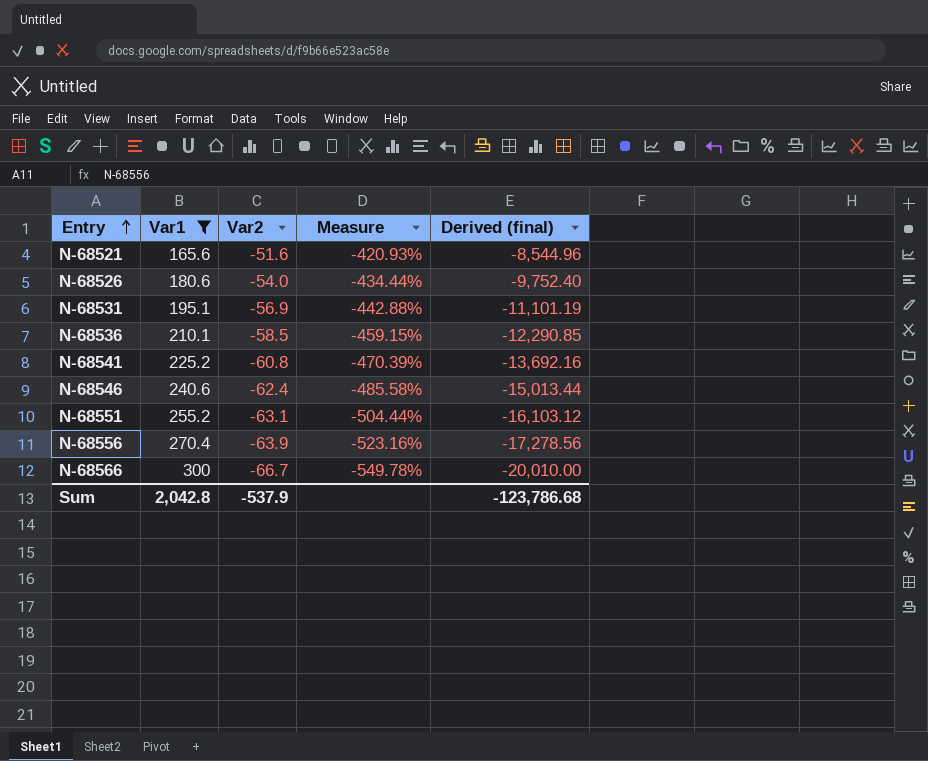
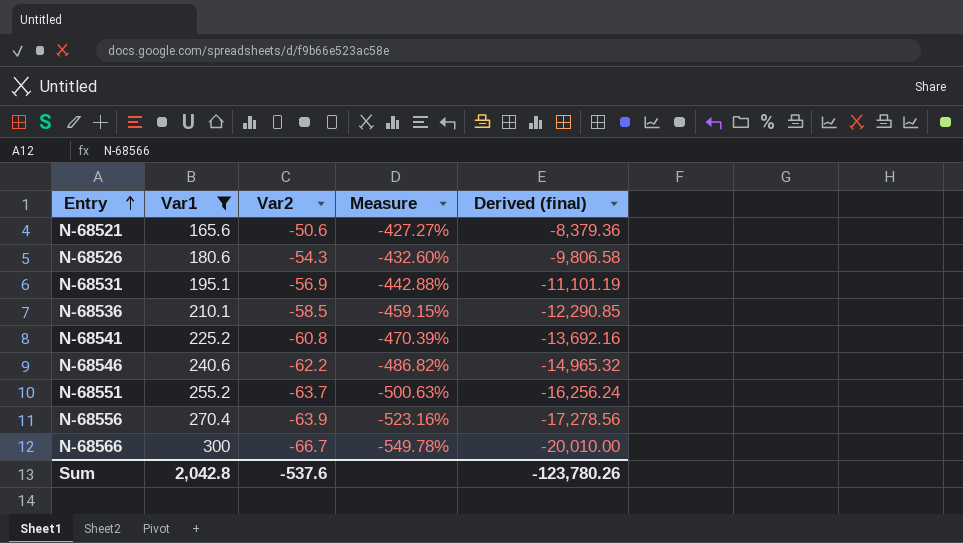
N-68521 | Var2: -51.6 -> -50.6
N-68521 | Measure: -420.93% -> -427.27%
N-68521 | Derived (final): -8,544.96 -> -8,379.36
N-68526 | Var2: -54.0 -> -54.3
N-68526 | Measure: -434.44% -> -432.60%
N-68526 | Derived (final): -9,752.40 -> -9,806.58
N-68546 | Var2: -62.4 -> -62.2
N-68546 | Measure: -485.58% -> -486.82%
N-68546 | Derived (final): -15,013.44 -> -14,965.32
N-68551 | Var2: -63.1 -> -63.7
N-68551 | Measure: -504.44% -> -500.63%
N-68551 | Derived (final): -16,103.12 -> -16,256.24
Sum | Var2: -537.9 -> -537.6
Sum | Derived (final): -123,786.68 -> -123,780.26

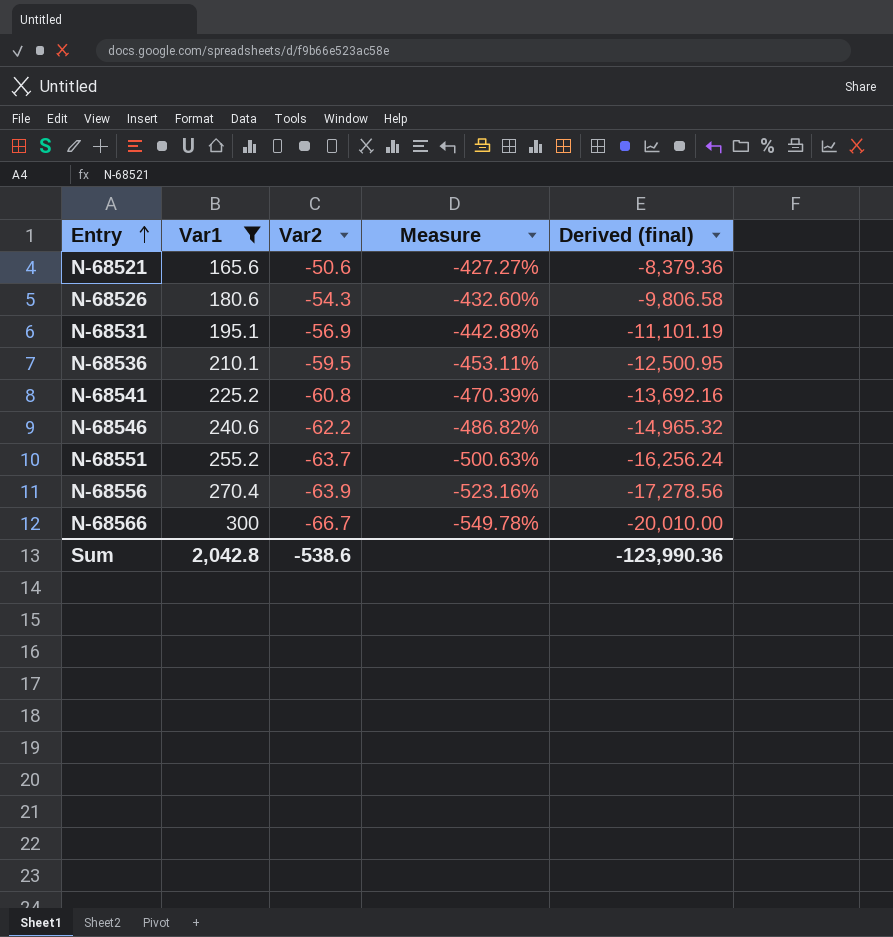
N-68536 | Var2: -58.5 -> -59.5
N-68536 | Measure: -459.15% -> -453.11%
N-68536 | Derived (final): -12,290.85 -> -12,500.95
Sum | Var2: -537.6 -> -538.6
Sum | Derived (final): -123,780.26 -> -123,990.36

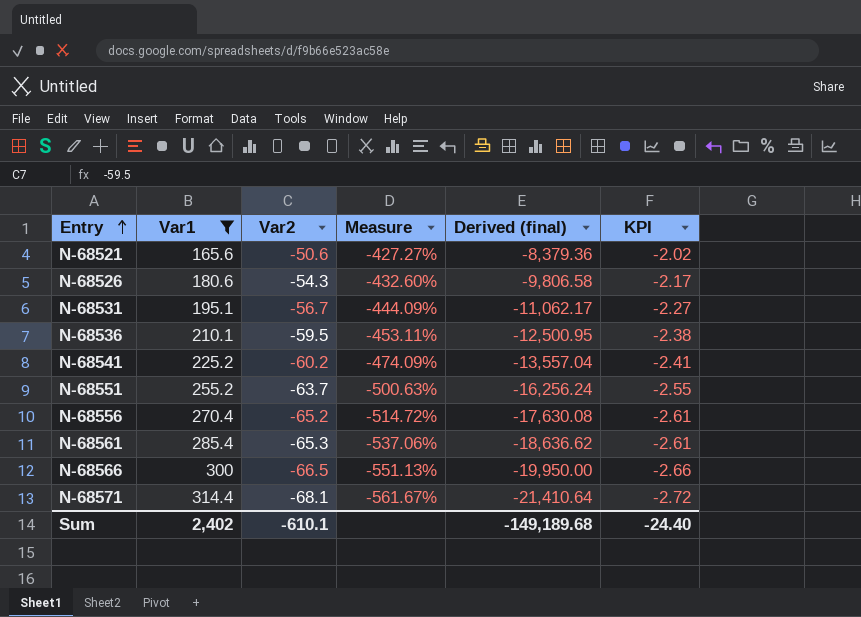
column KPI | formula: none -> [Var2] * 0.04
row N-68546: 240.6 | -62.2 | -486.82% | -14,965.32 -> none
N-68531 | Var2: -56.9 -> -56.7
N-68531 | Measure: -442.88% -> -444.09%
N-68531 | Derived (final): -11,101.19 -> -11,062.17
N-68541 | Var2: -60.8 -> -60.2
N-68541 | Measure: -470.39% -> -474.09%
N-68541 | Derived (final): -13,692.16 -> -13,557.04
N-68556 | Var2: -63.9 -> -65.2
N-68556 | Measure: -523.16% -> -514.72%
N-68556 | Derived (final): -17,278.56 -> -17,630.08
row N-68561: none -> 285.4 | -65.3 | -537.06% | -18,636.62 | -2.61
N-68566 | Var2: -66.7 -> -66.5
N-68566 | Measure: -549.78% -> -551.13%
N-68566 | Derived (final): -20,010.00 -> -19,950.00
row N-68571: none -> 314.4 | -68.1 | -561.67% | -21,410.64 | -2.72
Sum | Var1: 2,042.8 -> 2,402
Sum | Var2: -538.6 -> -610.1
Sum | Derived (final): -123,990.36 -> -149,189.68

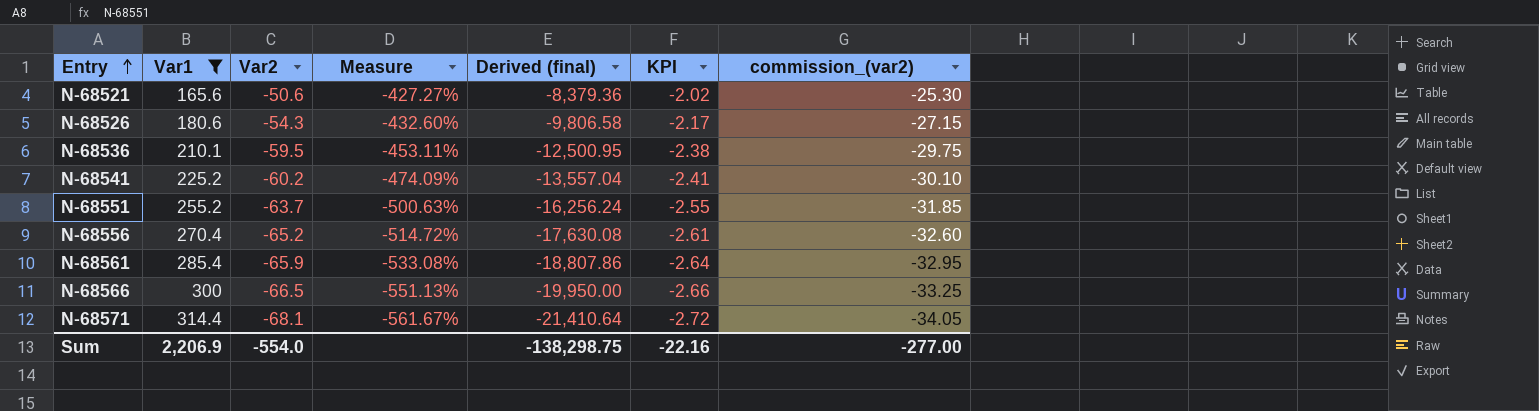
column commission_(var2) | formula: none -> [Var2] * 0.5
row N-68531: 195.1 | -56.7 | -444.09% | -11,062.17 | -2.27 -> none
N-68561 | Var2: -65.3 -> -65.9
N-68561 | Measure: -537.06% -> -533.08%
N-68561 | Derived (final): -18,636.62 -> -18,807.86
N-68561 | KPI: -2.61 -> -2.64
Sum | Var1: 2,402 -> 2,206.9
Sum | Var2: -610.1 -> -554.0
Sum | Derived (final): -149,189.68 -> -138,298.75
Sum | KPI: -24.40 -> -22.16

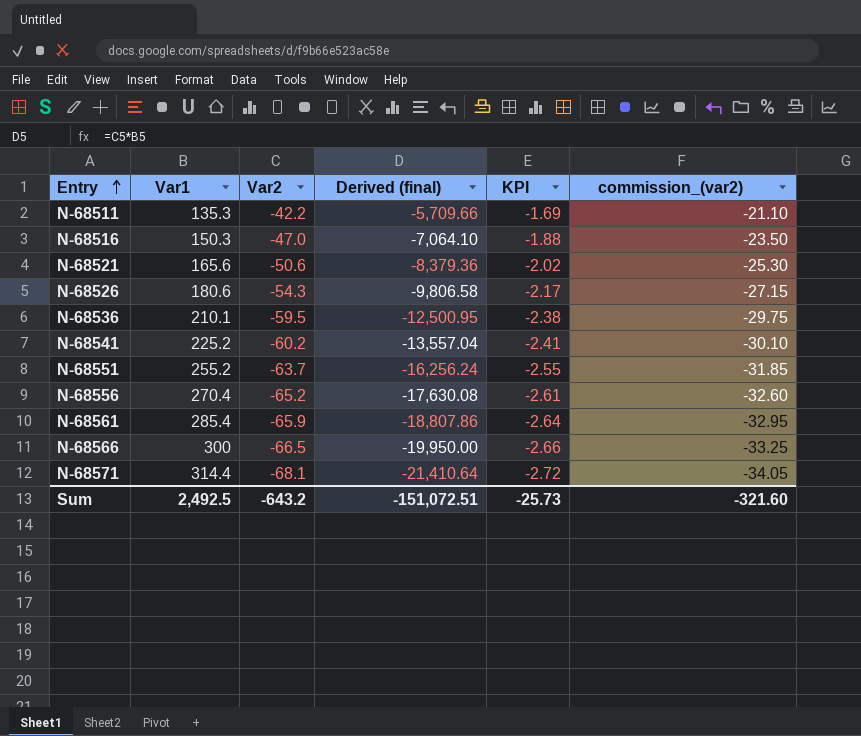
filter: Var1 >= 165.6 -> none
column Measure | formula: ([Var1] - [Var2]) / [Var2] -> none
Sum | Var1: 2,206.9 -> 2,492.5
Sum | Var2: -554.0 -> -643.2
Sum | Derived (final): -138,298.75 -> -151,072.51
Sum | KPI: -22.16 -> -25.73
Sum | commission_(var2): -277.00 -> -321.60

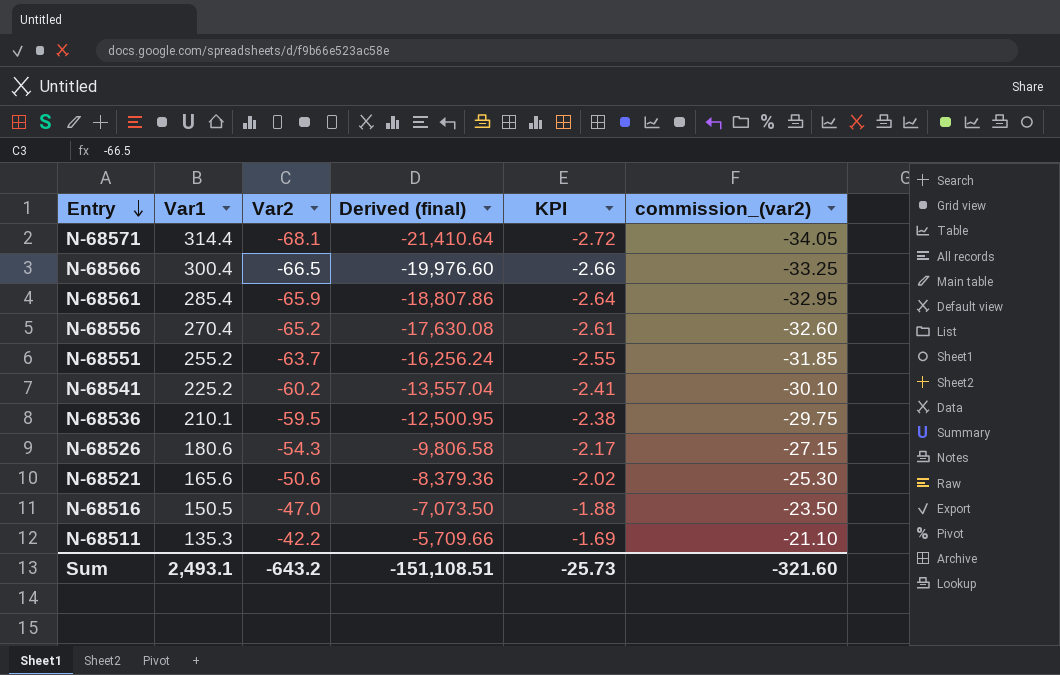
row order: Entry ascending -> Entry descending
N-68566 | Var1: 300 -> 300.4
N-68566 | Derived (final): -19,950.00 -> -19,976.60
N-68516 | Var1: 150.3 -> 150.5
N-68516 | Derived (final): -7,064.10 -> -7,073.50
Sum | Var1: 2,492.5 -> 2,493.1
Sum | Derived (final): -151,072.51 -> -151,108.51

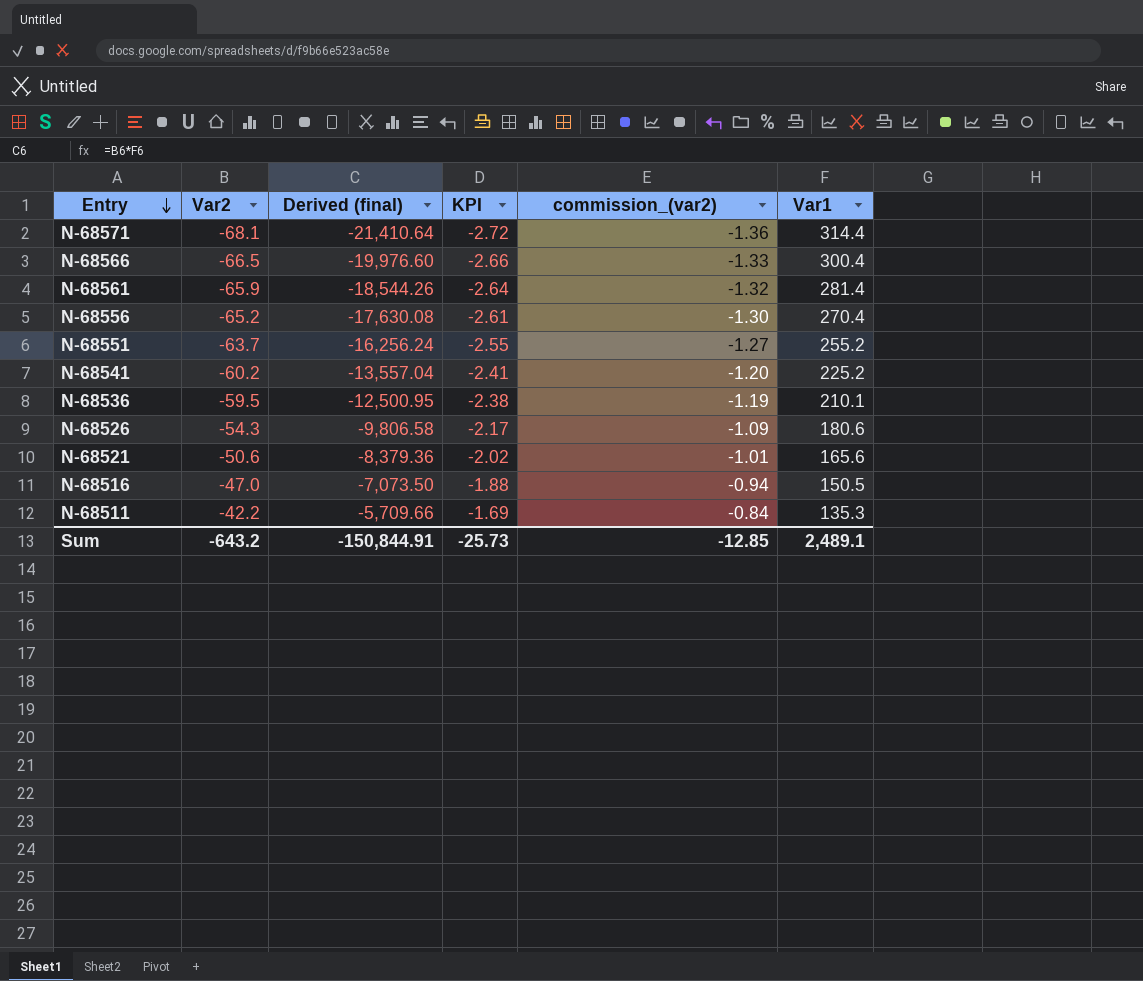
column commission_(var2) | formula: [Var2] * 0.5 -> [Var2] * 0.02
column Var1 | position: 2 -> 6
N-68561 | Derived (final): -18,807.86 -> -18,544.26
N-68561 | Var1: 285.4 -> 281.4
Sum | Derived (final): -151,108.51 -> -150,844.91
Sum | commission_(var2): -321.60 -> -12.85
Sum | Var1: 2,493.1 -> 2,489.1

